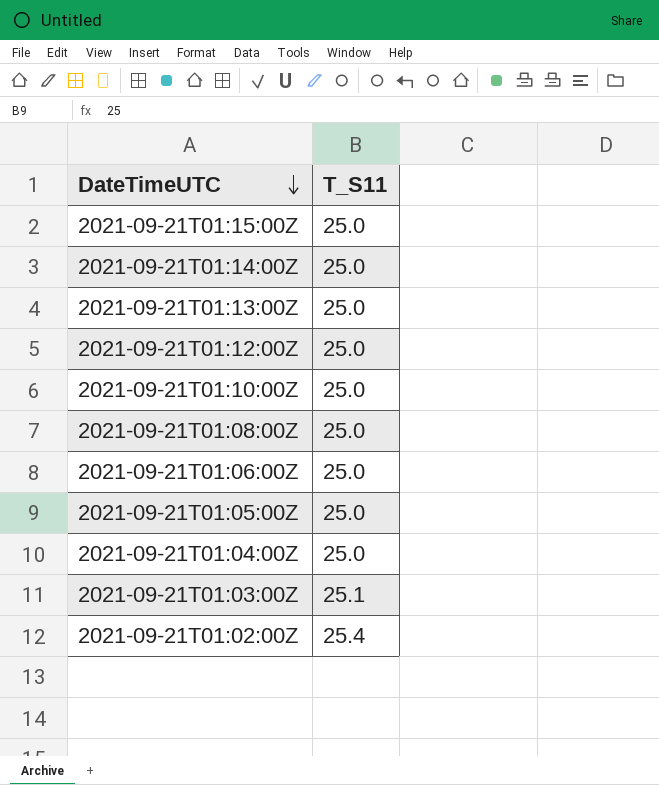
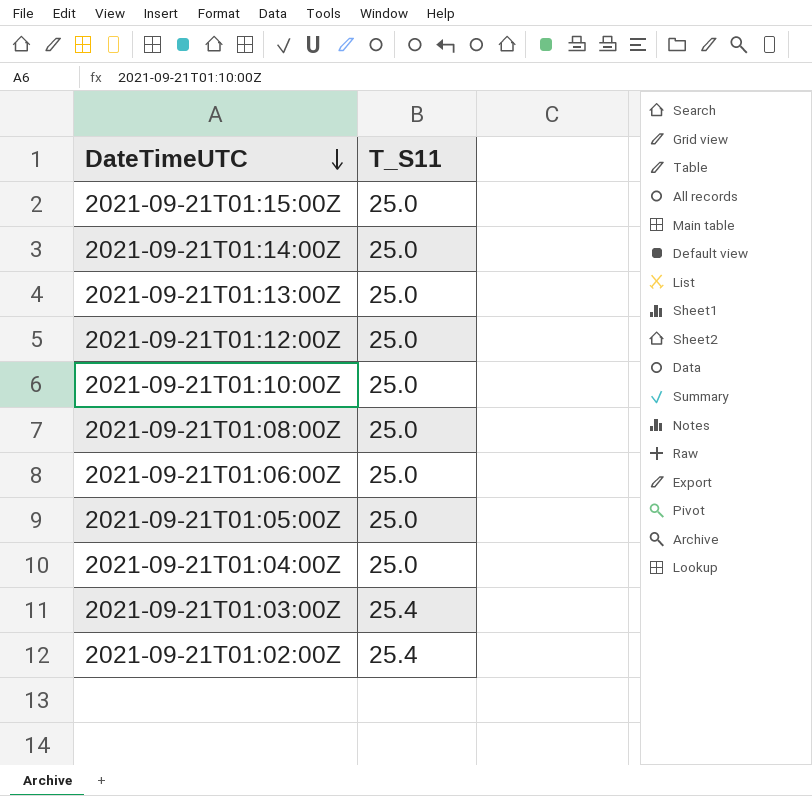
2021-09-21T01:03:00Z | T_S11: 25.1 -> 25.4

